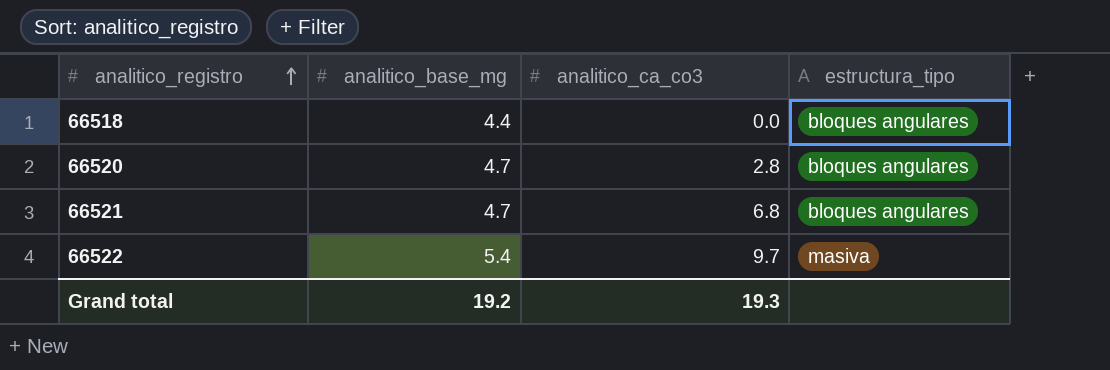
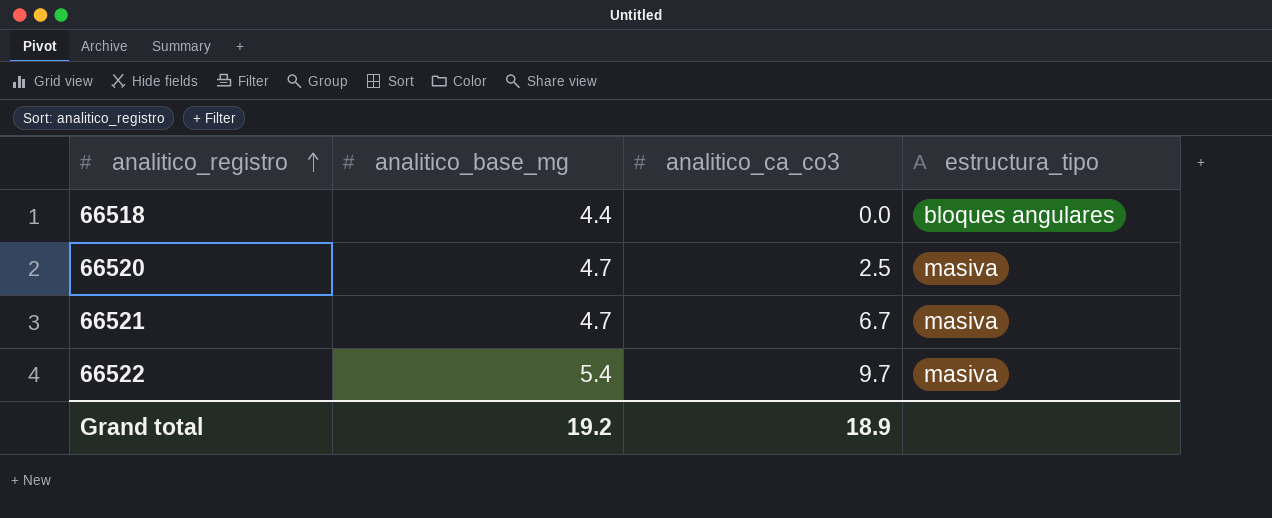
66520 | analitico_ca_co3: 2.8 -> 2.5
66520 | estructura_tipo: bloques angulares -> masiva
66521 | analitico_ca_co3: 6.8 -> 6.7
66521 | estructura_tipo: bloques angulares -> masiva
Grand total | analitico_ca_co3: 19.3 -> 18.9

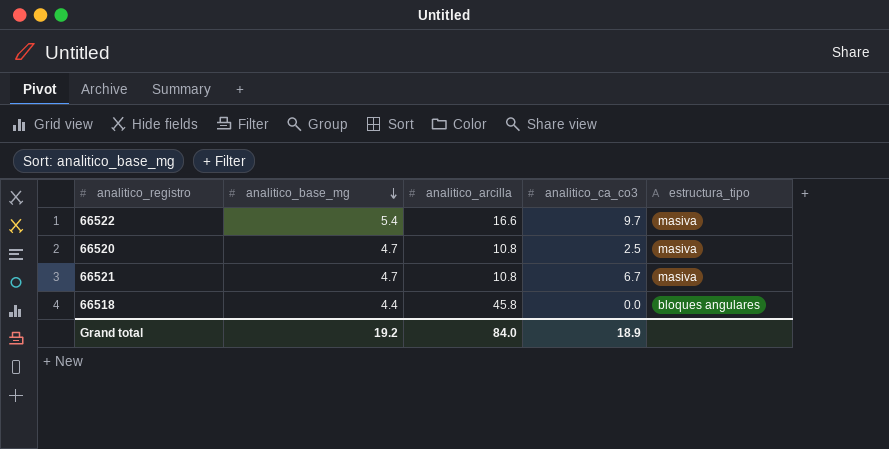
row order: analitico_registro ascending -> analitico_base_mg descending
column analitico_arcilla | position: none -> 3

